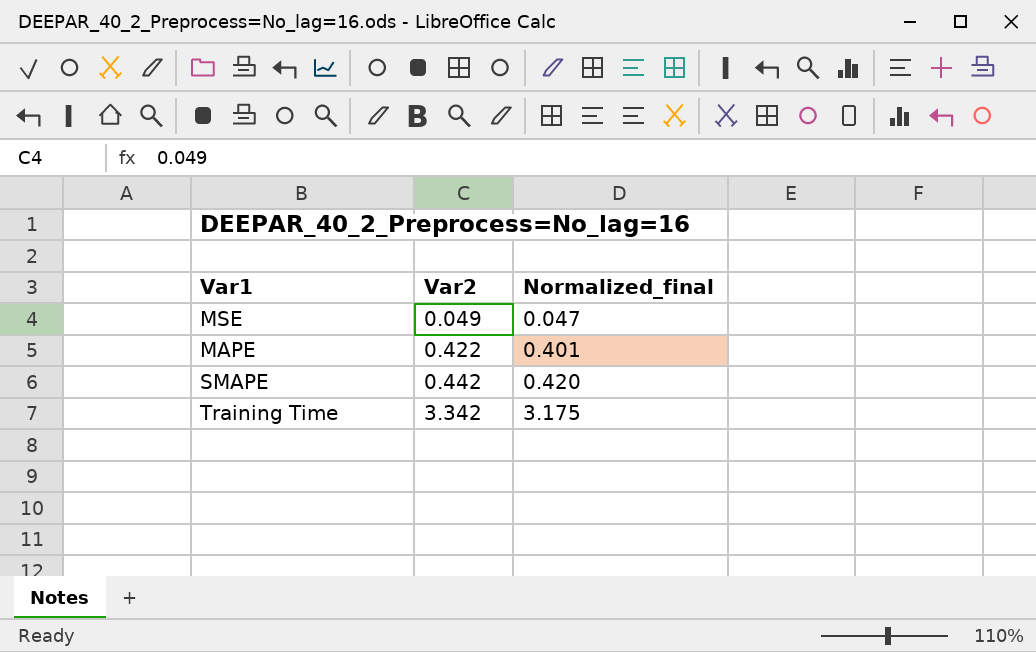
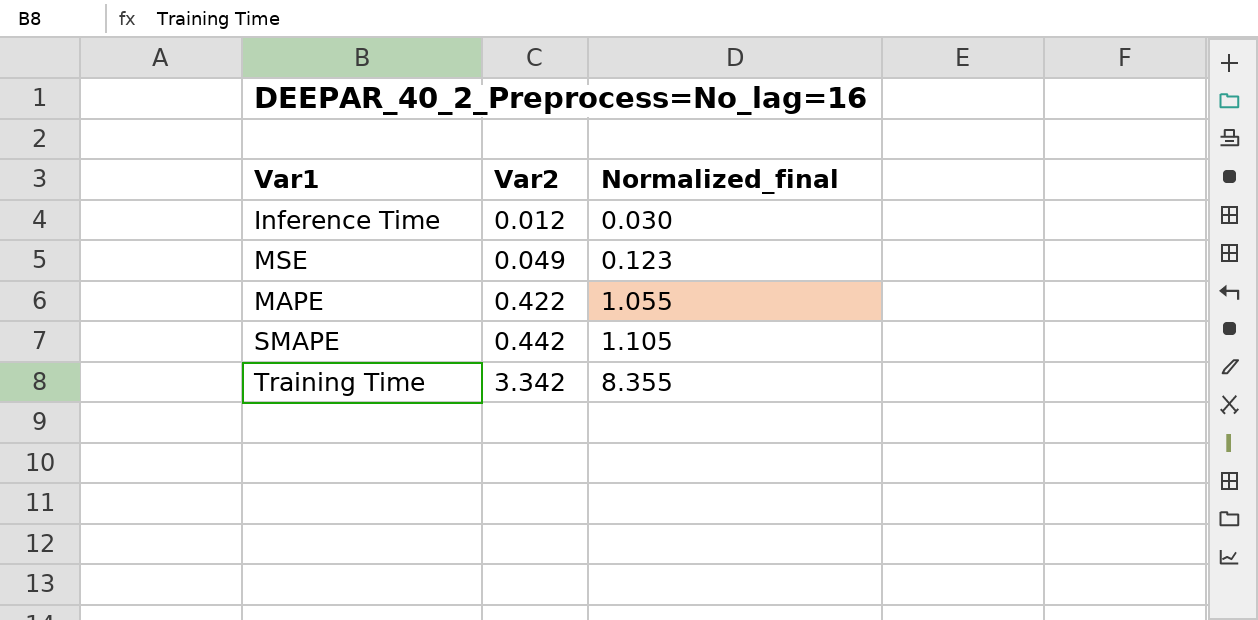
column Normalized_final | formula: [Var2] * 0.95 -> [Var2] * 2.5
row Inference Time: none -> 0.012 | 0.030

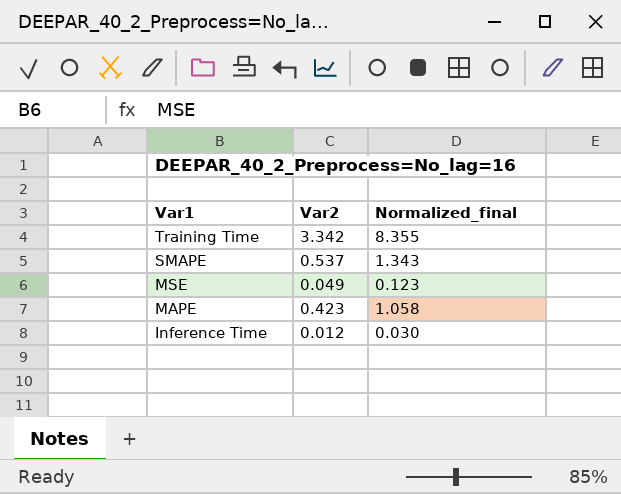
row order: Var2 ascending -> Var1 descending
SMAPE | Var2: 0.442 -> 0.537
SMAPE | Normalized_final: 1.105 -> 1.343
MAPE | Var2: 0.422 -> 0.423
MAPE | Normalized_final: 1.055 -> 1.058

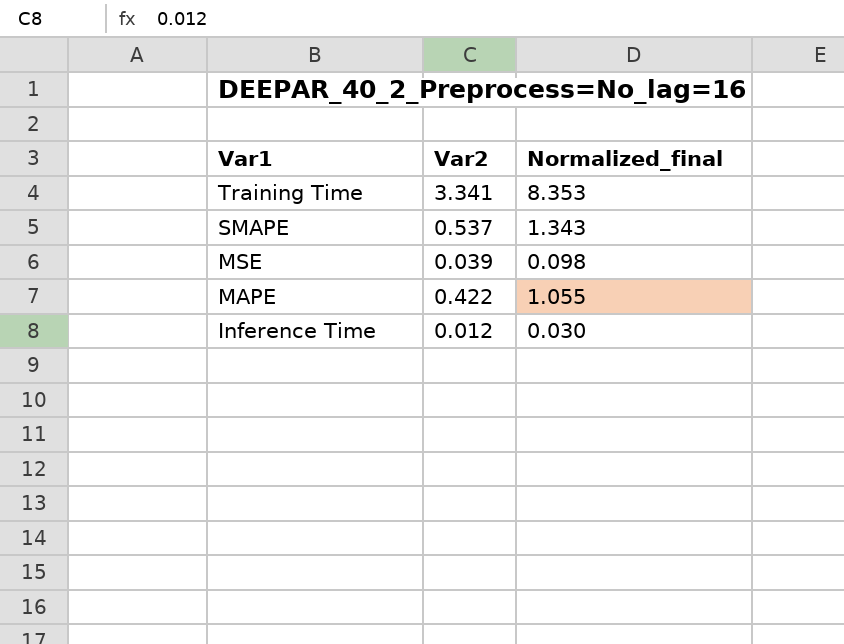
Training Time | Var2: 3.342 -> 3.341
Training Time | Normalized_final: 8.355 -> 8.353
MSE | Var2: 0.049 -> 0.039
MSE | Normalized_final: 0.123 -> 0.098
MAPE | Var2: 0.423 -> 0.422
MAPE | Normalized_final: 1.058 -> 1.055

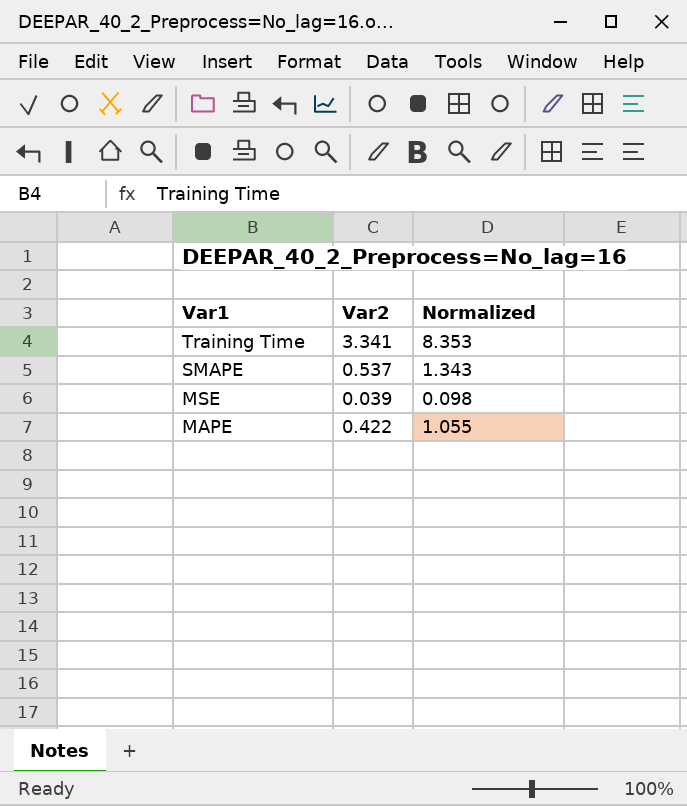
column name: Normalized_final -> Normalized
row Inference Time: 0.012 | 0.030 -> none

